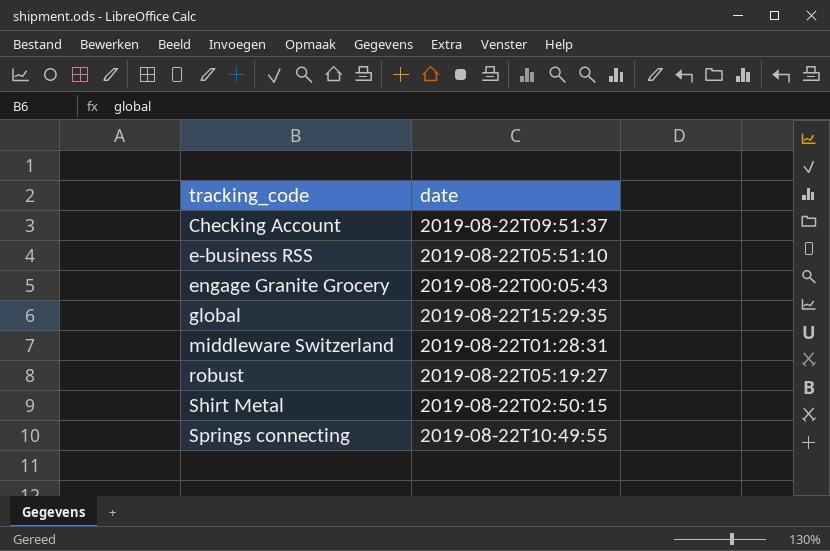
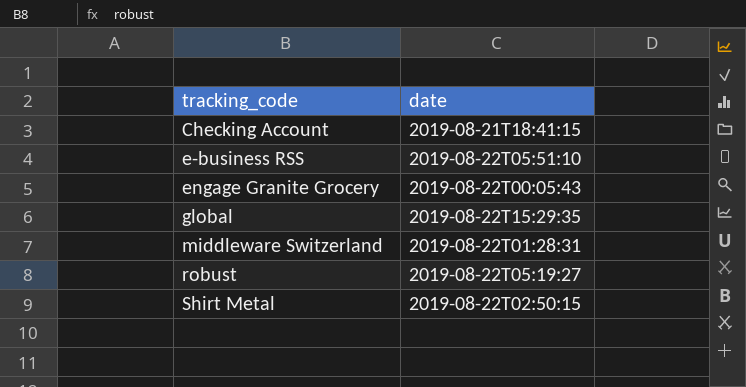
row Springs connecting: 2019-08-22T10:49:55 -> none
Checking Account | date: 2019-08-22T09:51:37 -> 2019-08-21T18:41:15

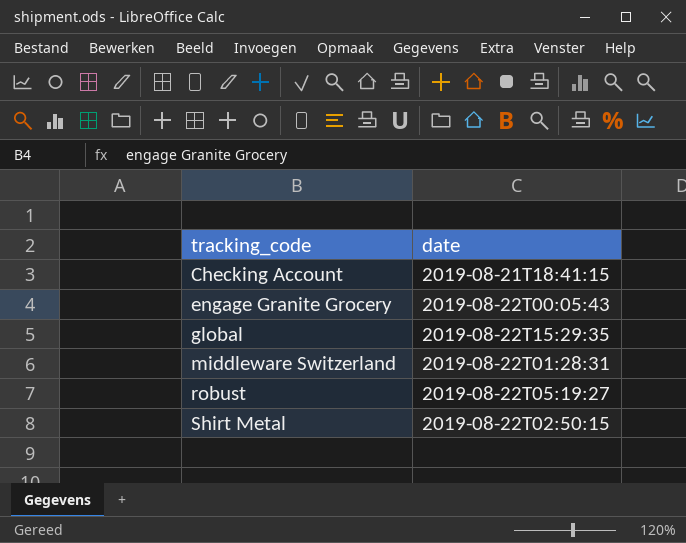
row e-business RSS: 2019-08-22T05:51:10 -> none

